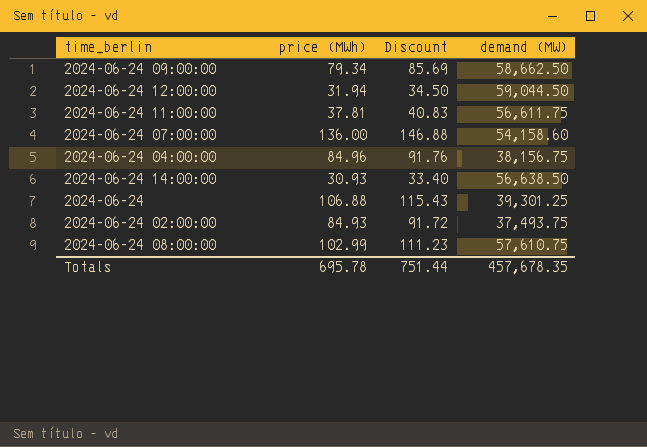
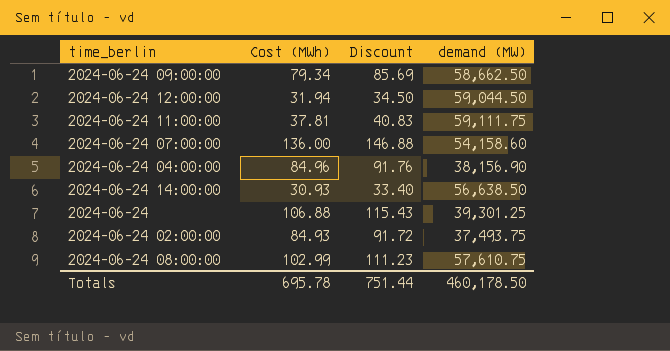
column name: price (MWh) -> Cost (MWh)
2024-06-24 11:00:00 | demand (MW): 56,611.75 -> 59,111.75
2024-06-24 04:00:00 | demand (MW): 38,156.75 -> 38,156.90
Totals | demand (MW): 457,678.35 -> 460,178.50

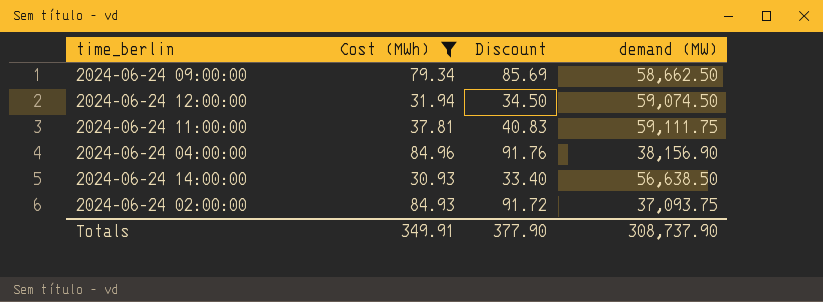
filter: none -> Cost (MWh) <= 84.96
2024-06-24 12:00:00 | demand (MW): 59,044.50 -> 59,074.50
2024-06-24 02:00:00 | demand (MW): 37,493.75 -> 37,093.75
Totals | Cost (MWh): 695.78 -> 349.91
Totals | Discount: 751.44 -> 377.90
Totals | demand (MW): 460,178.50 -> 308,737.90

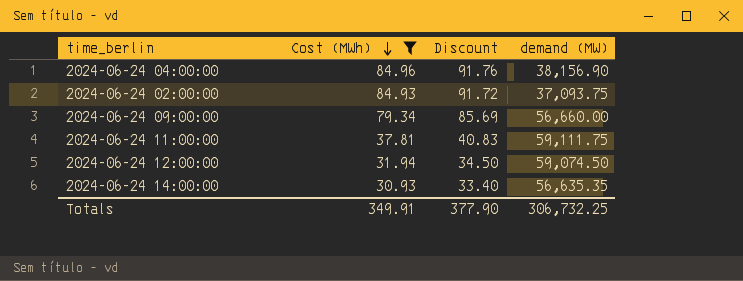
row order: none -> Cost (MWh) descending
2024-06-24 09:00:00 | demand (MW): 58,662.50 -> 56,660.00
2024-06-24 14:00:00 | demand (MW): 56,638.50 -> 56,635.35
Totals | demand (MW): 308,737.90 -> 306,732.25

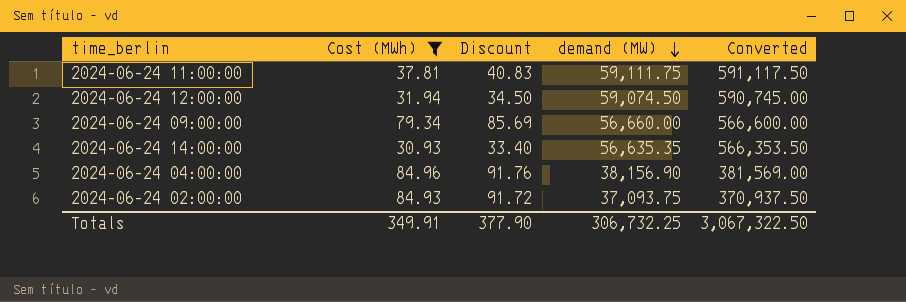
row order: Cost (MWh) descending -> demand (MW) descending
column Converted | formula: none -> [demand (MW)] * 10

